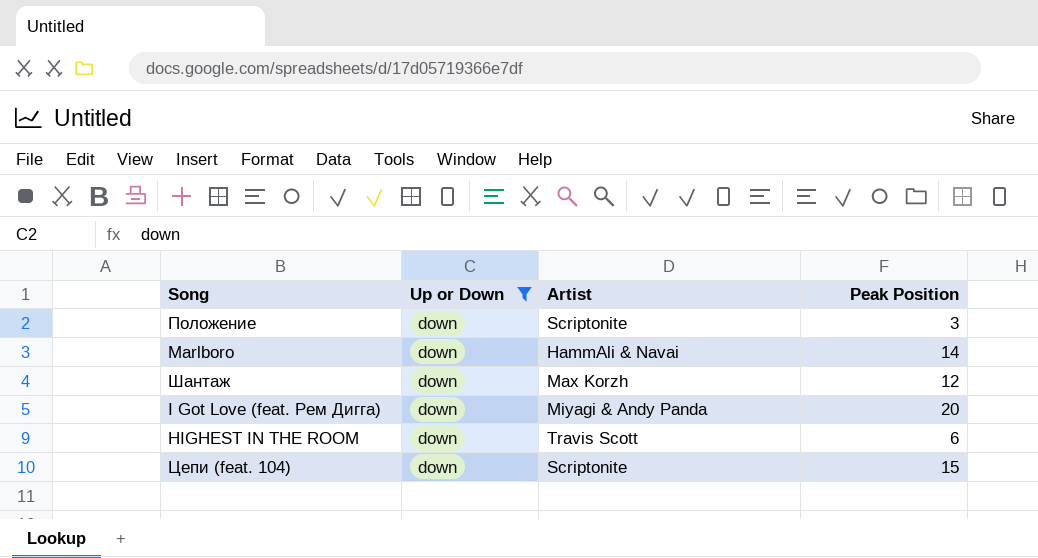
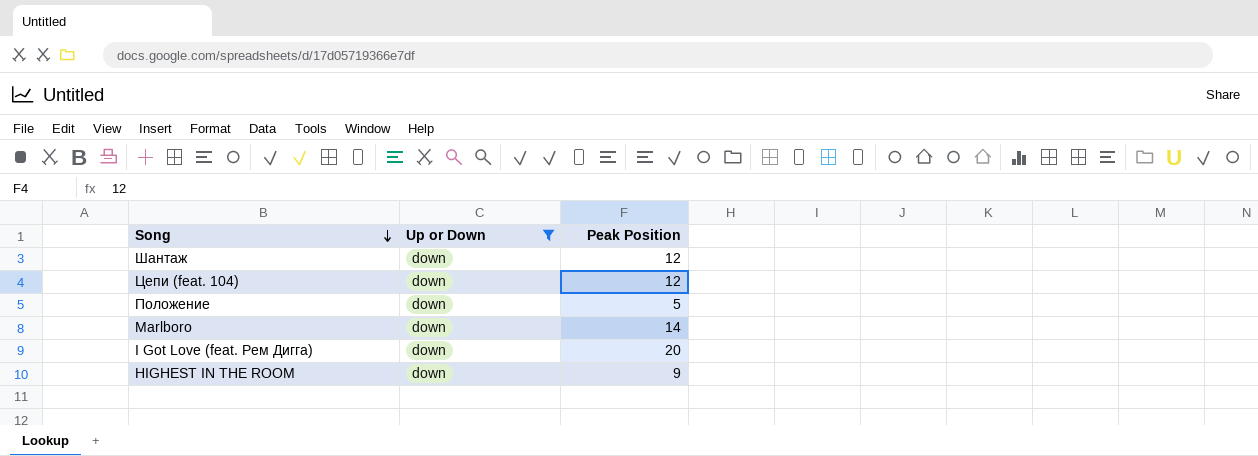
row order: none -> Song descending
column Artist | position: 3 -> none
Цепи (feat. 104) | Peak Position: 15 -> 12
Положение | Peak Position: 3 -> 5
HIGHEST IN THE ROOM | Peak Position: 6 -> 9

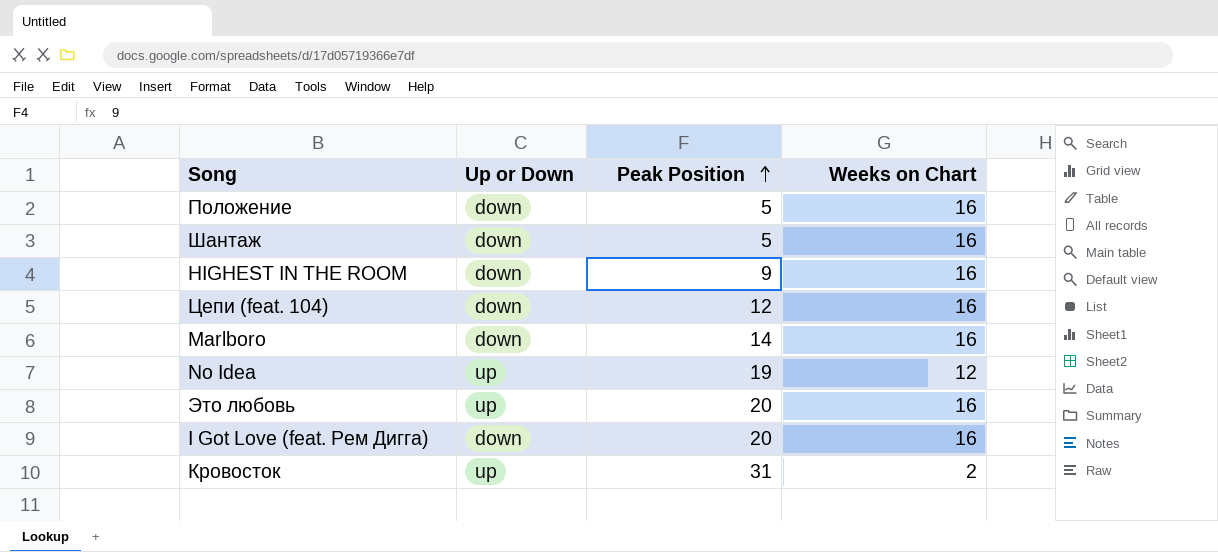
filter: Up or Down = down -> none
row order: Song descending -> Peak Position ascending
column Weeks on Chart | position: none -> 4
Шантаж | Peak Position: 12 -> 5

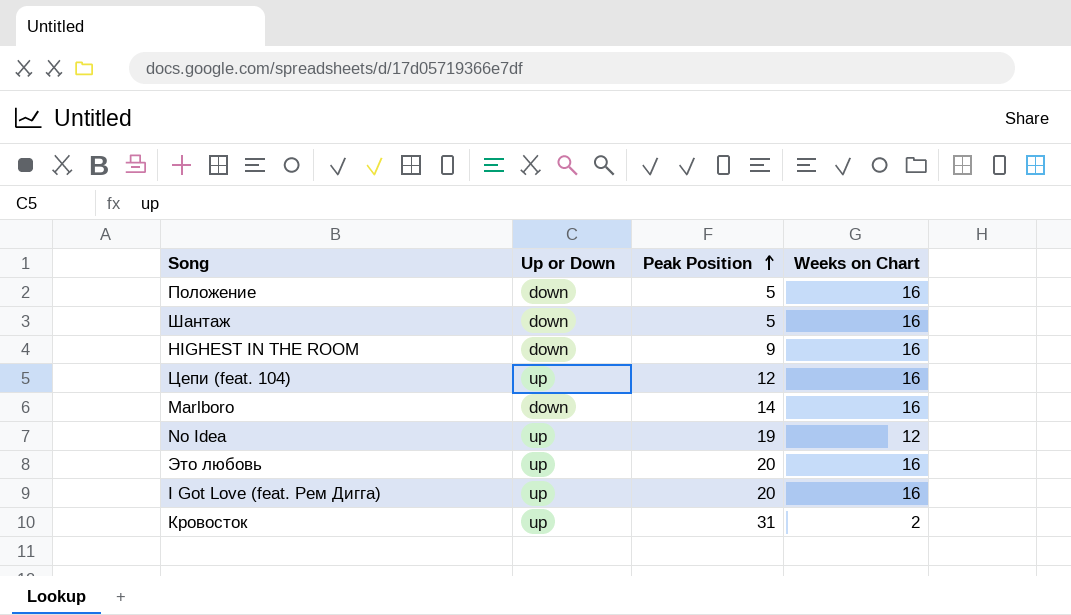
Цепи (feat. 104) | Up or Down: down -> up
I Got Love (feat. Рем Дигга) | Up or Down: down -> up

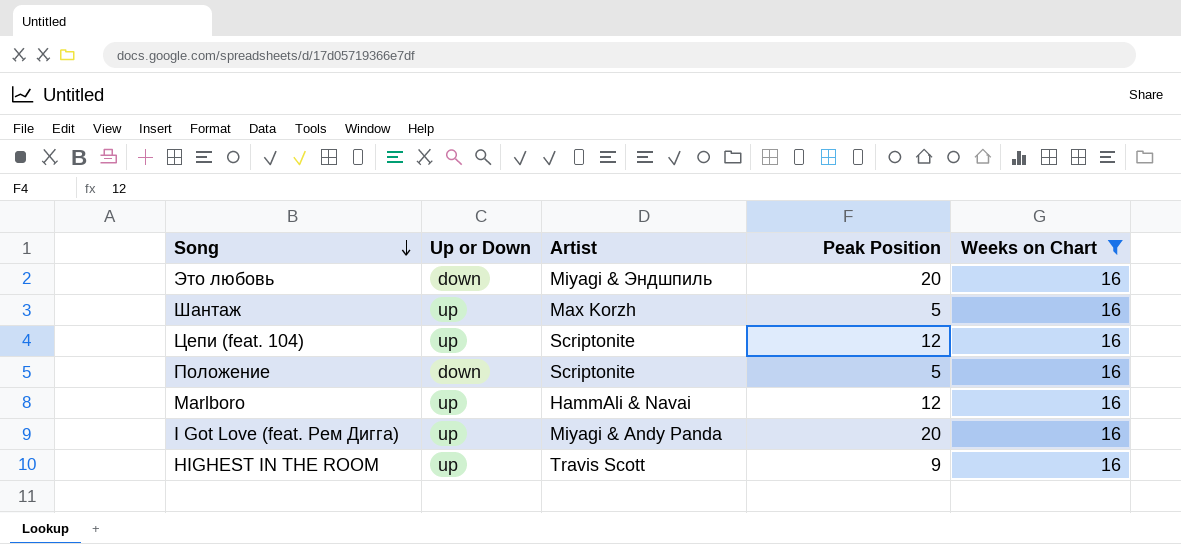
filter: none -> Weeks on Chart = 16
row order: Peak Position ascending -> Song descending
column Artist | position: none -> 3
Это любовь | Up or Down: up -> down
Шантаж | Up or Down: down -> up
Marlboro | Up or Down: down -> up
Marlboro | Peak Position: 14 -> 12
HIGHEST IN THE ROOM | Up or Down: down -> up

